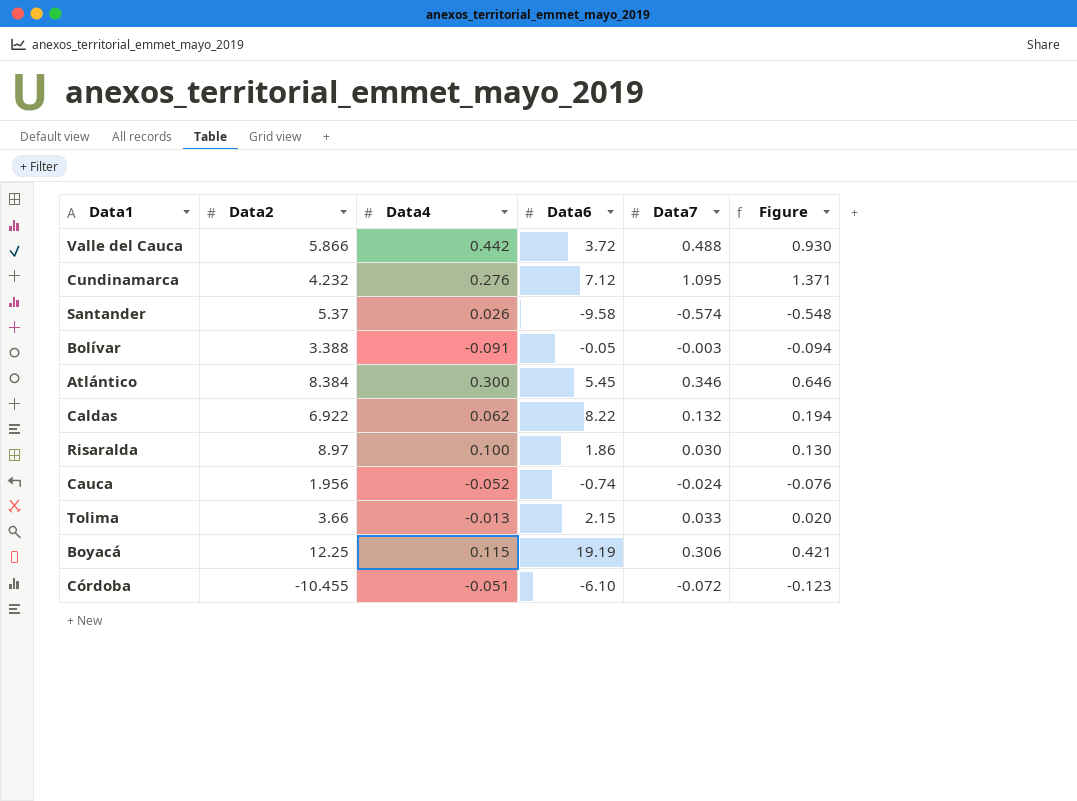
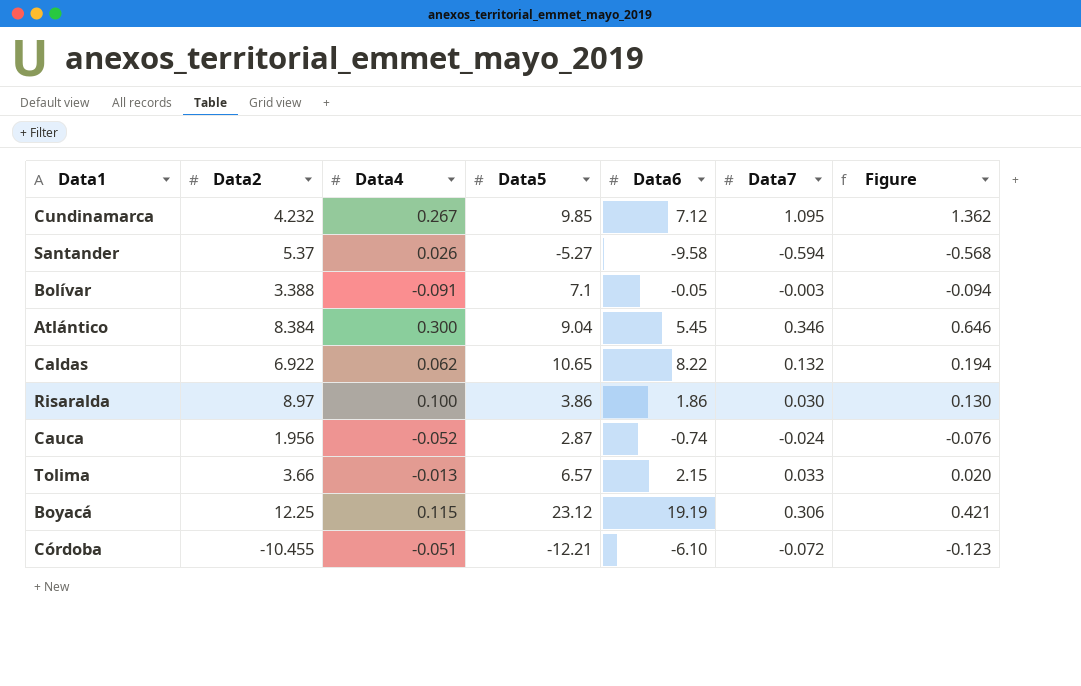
column Data5 | position: none -> 4
row Valle del Cauca: 5.866 | 0.442 | 3.72 | 0.488 | 0.930 -> none
Cundinamarca | Data4: 0.276 -> 0.267
Cundinamarca | Figure: 1.371 -> 1.362
Santander | Data7: -0.574 -> -0.594
Santander | Figure: -0.548 -> -0.568

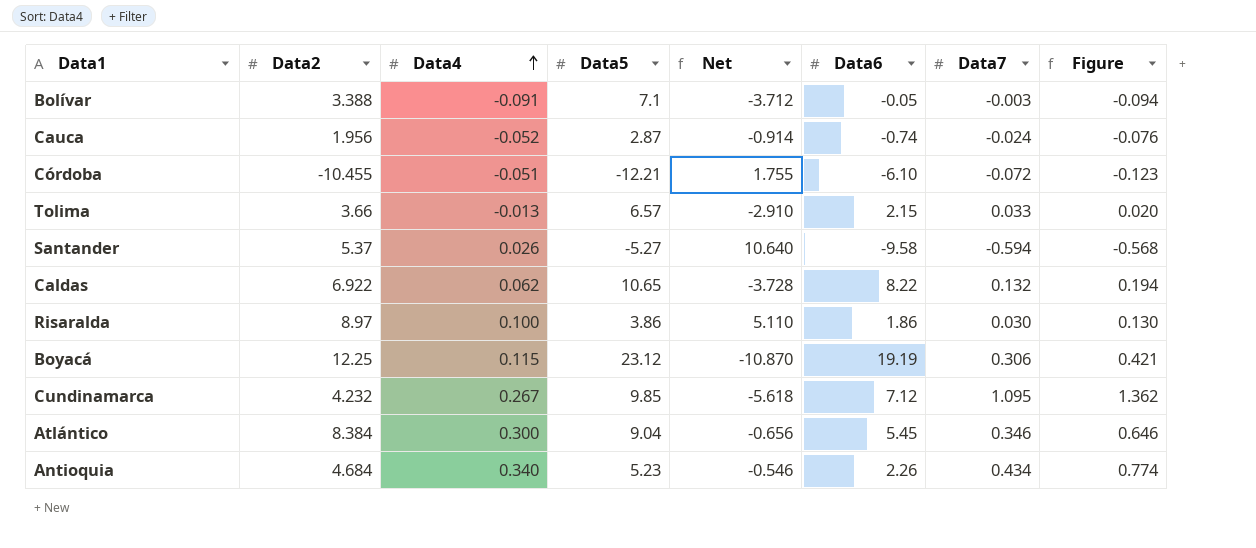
row order: none -> Data4 ascending
column Net | formula: none -> [Data2] - [Data5]
row Antioquia: none -> 4.684 | 0.340 | 5.23 | -0.546 | 2.26 | 0.434 | 0.774

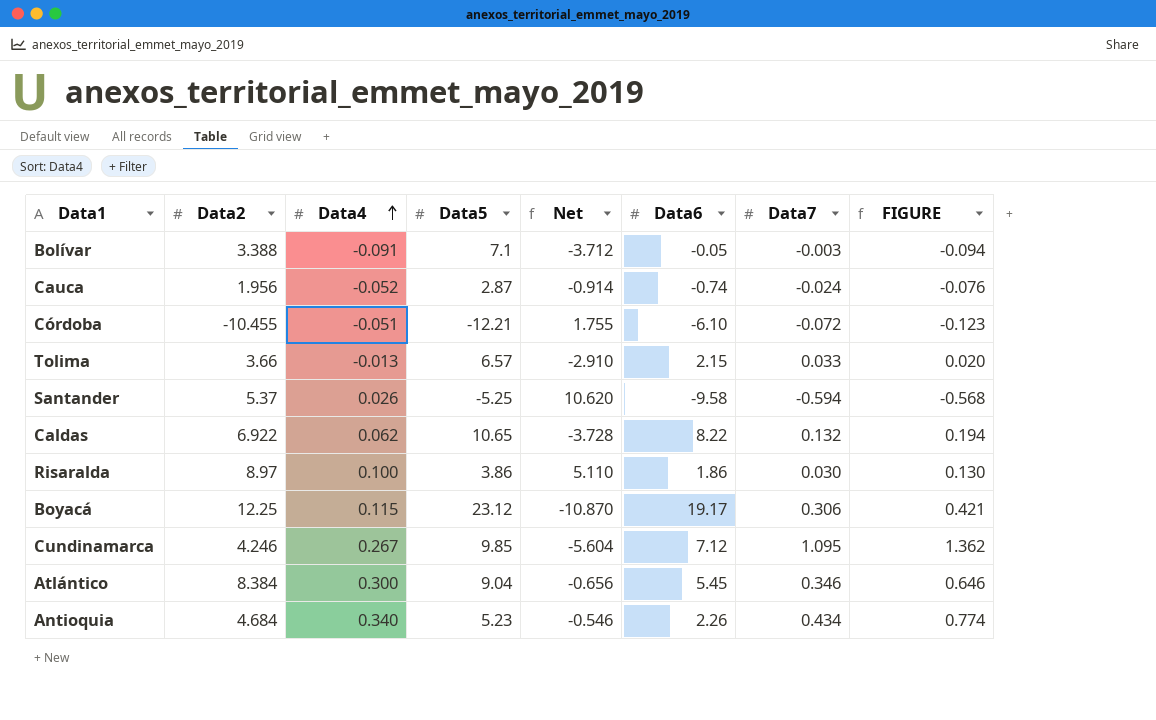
column name: Figure -> FIGURE
Santander | Data5: -5.27 -> -5.25
Santander | Net: 10.640 -> 10.620
Boyacá | Data6: 19.19 -> 19.17
Cundinamarca | Data2: 4.232 -> 4.246
Cundinamarca | Net: -5.618 -> -5.604

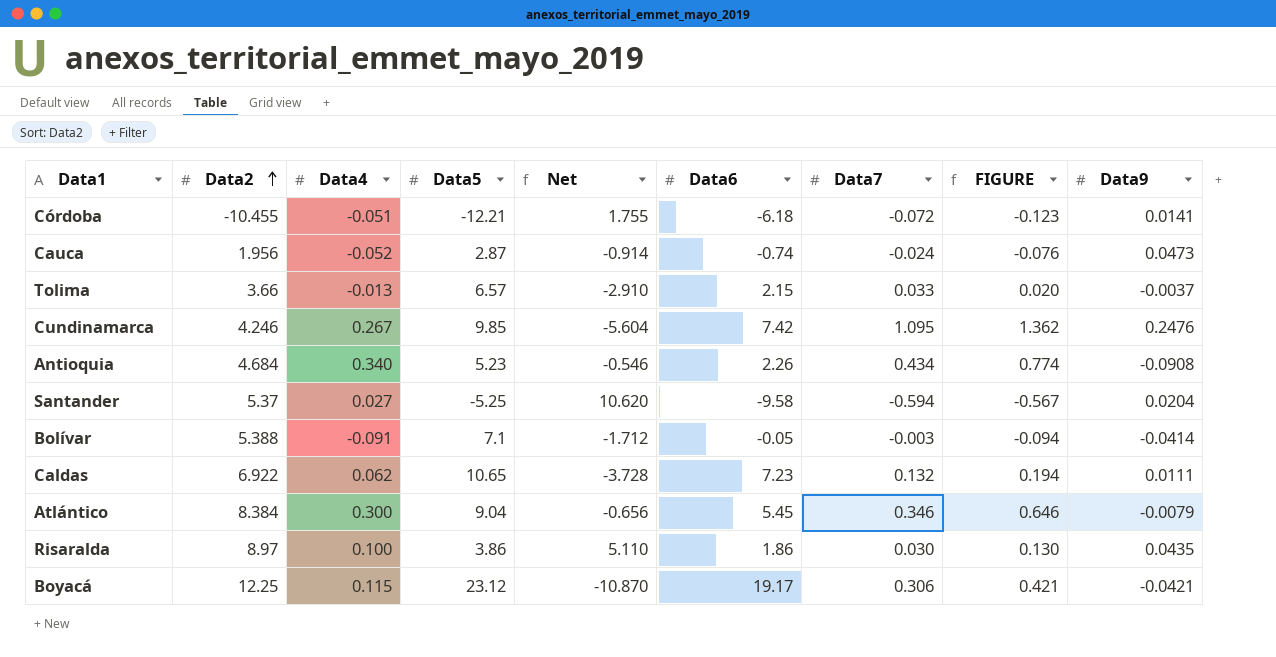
row order: Data4 ascending -> Data2 ascending
column Data9 | position: none -> 9
Córdoba | Data6: -6.10 -> -6.18
Cundinamarca | Data6: 7.12 -> 7.42
Santander | Data4: 0.026 -> 0.027
Santander | FIGURE: -0.568 -> -0.567
Bolívar | Data2: 3.388 -> 5.388
Bolívar | Net: -3.712 -> -1.712
Caldas | Data6: 8.22 -> 7.23

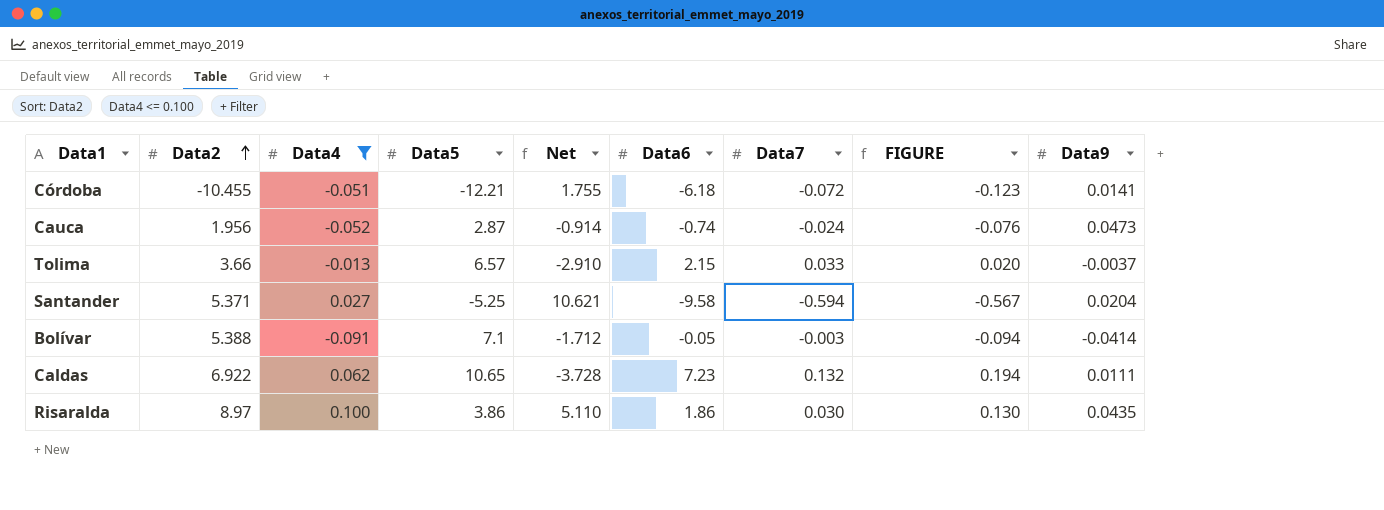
filter: none -> Data4 <= 0.100
Santander | Data2: 5.37 -> 5.371
Santander | Net: 10.620 -> 10.621

